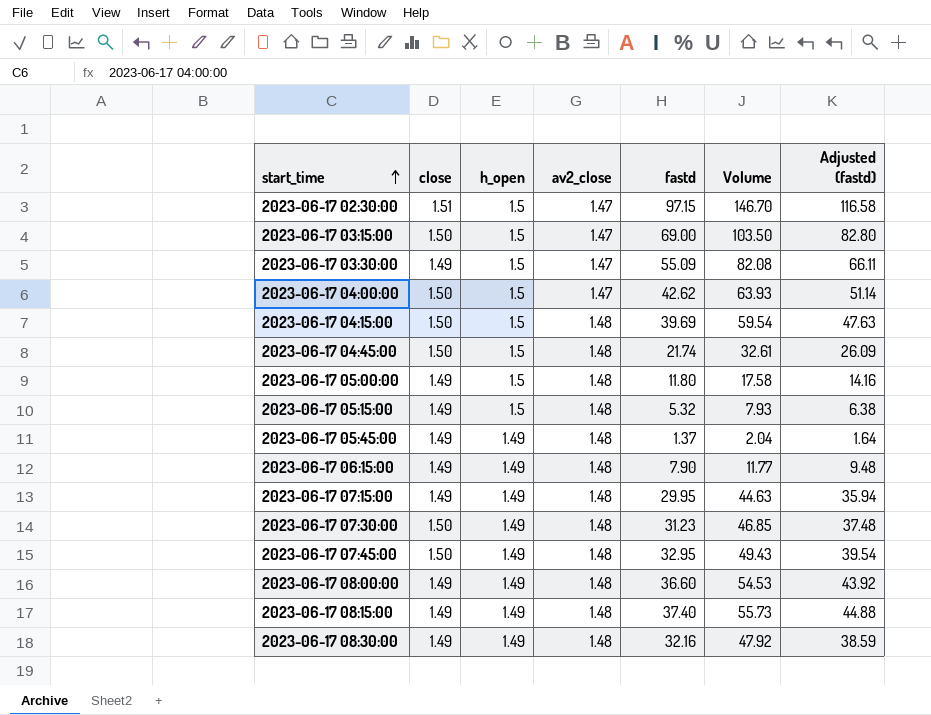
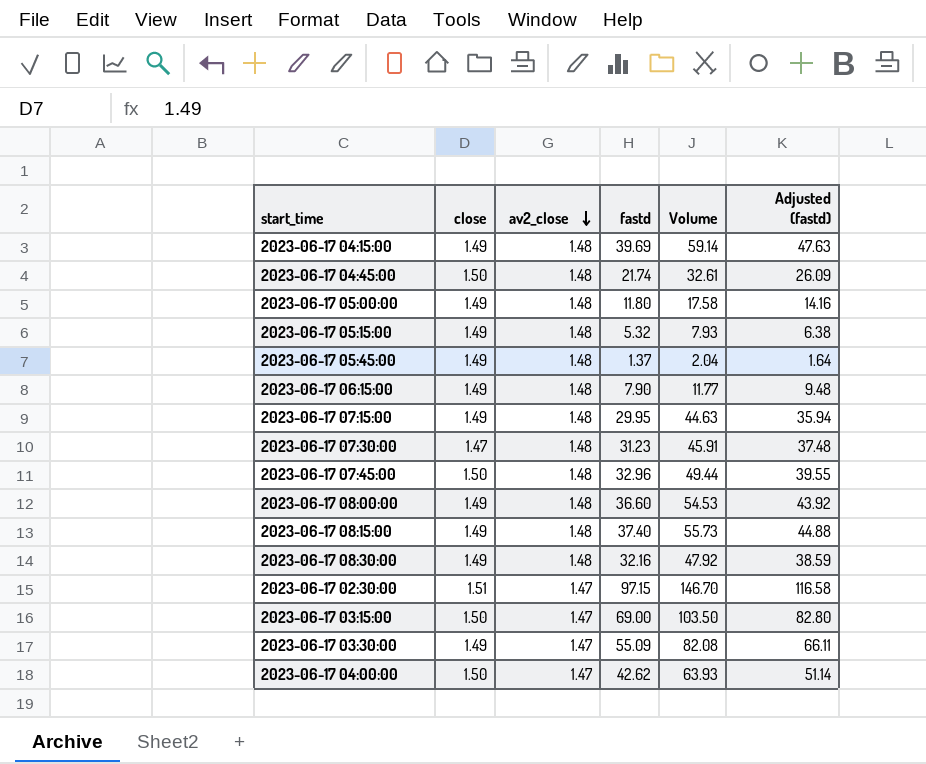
row order: start_time ascending -> av2_close descending
column h_open | position: 3 -> none
2023-06-17 04:15:00 | close: 1.50 -> 1.49
2023-06-17 04:15:00 | Volume: 59.54 -> 59.14
2023-06-17 07:30:00 | close: 1.50 -> 1.47
2023-06-17 07:30:00 | Volume: 46.85 -> 45.91
2023-06-17 07:45:00 | fastd: 32.95 -> 32.96
2023-06-17 07:45:00 | Volume: 49.43 -> 49.44
2023-06-17 07:45:00 | Adjusted (fastd): 39.54 -> 39.55

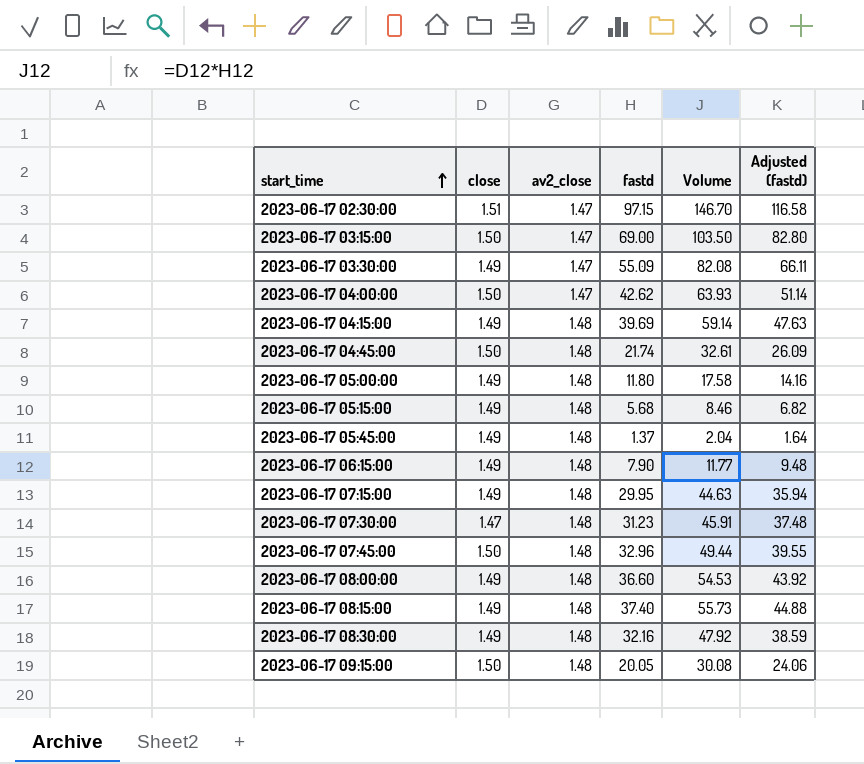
row order: av2_close descending -> start_time ascending
2023-06-17 05:15:00 | fastd: 5.32 -> 5.68
2023-06-17 05:15:00 | Volume: 7.93 -> 8.46
2023-06-17 05:15:00 | Adjusted (fastd): 6.38 -> 6.82
row 2023-06-17 09:15:00: none -> 1.50 | 1.48 | 20.05 | 30.08 | 24.06

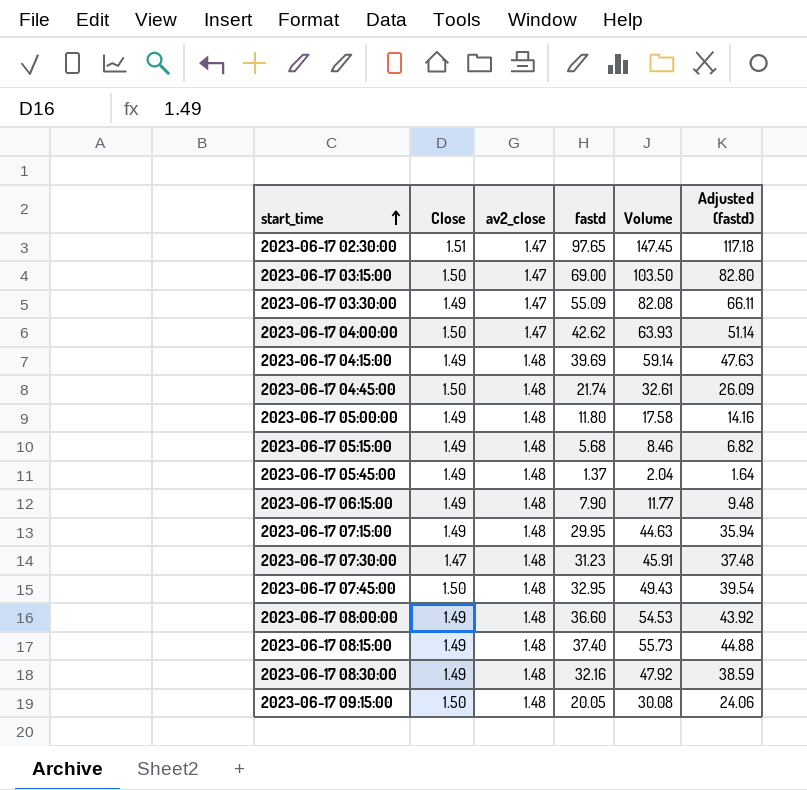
column name: close -> Close
2023-06-17 02:30:00 | fastd: 97.15 -> 97.65
2023-06-17 02:30:00 | Volume: 146.70 -> 147.45
2023-06-17 02:30:00 | Adjusted (fastd): 116.58 -> 117.18
2023-06-17 07:45:00 | fastd: 32.96 -> 32.95
2023-06-17 07:45:00 | Volume: 49.44 -> 49.43
2023-06-17 07:45:00 | Adjusted (fastd): 39.55 -> 39.54

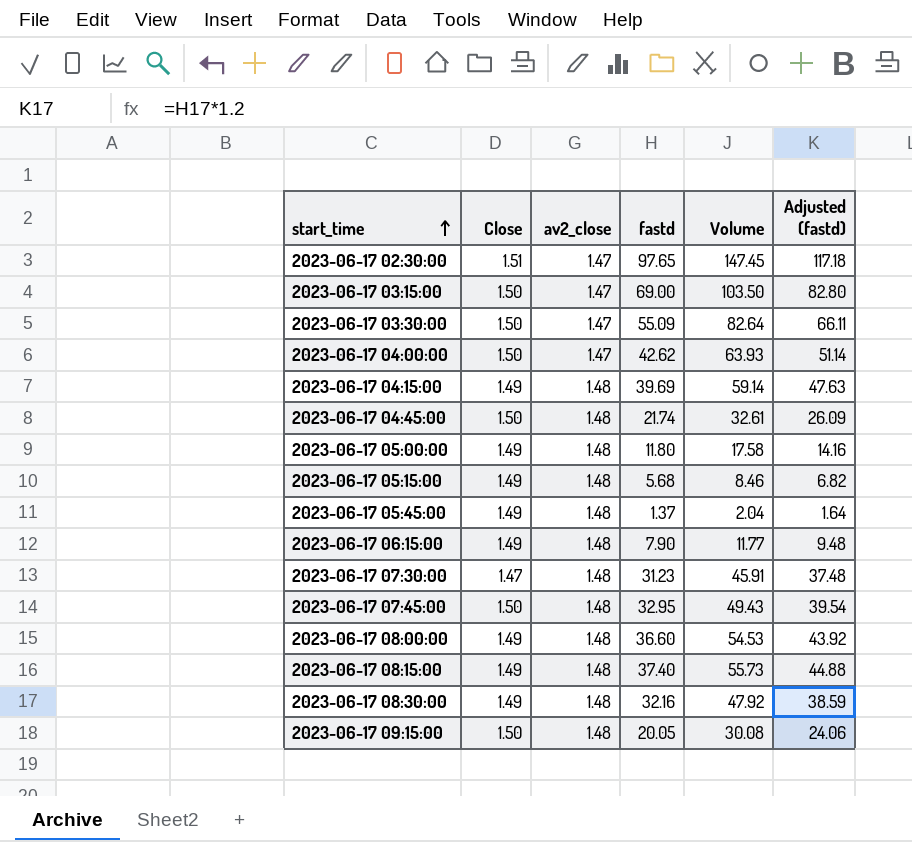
row 2023-06-17 07:15:00: 1.49 | 1.48 | 29.95 | 44.63 | 35.94 -> none
2023-06-17 03:30:00 | Close: 1.49 -> 1.50
2023-06-17 03:30:00 | Volume: 82.08 -> 82.64

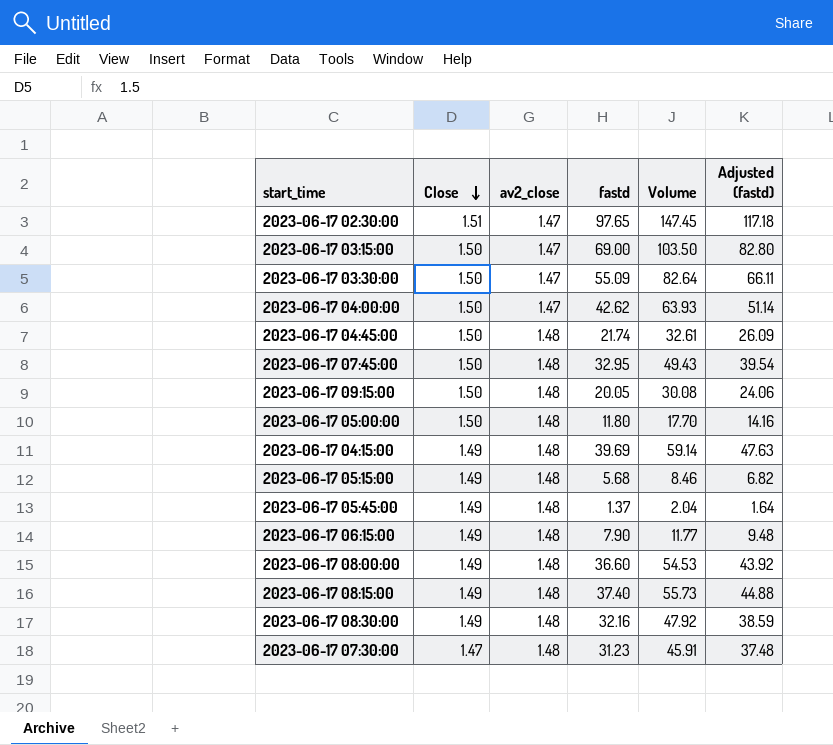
row order: start_time ascending -> Close descending
2023-06-17 05:00:00 | Close: 1.49 -> 1.50
2023-06-17 05:00:00 | Volume: 17.58 -> 17.70

